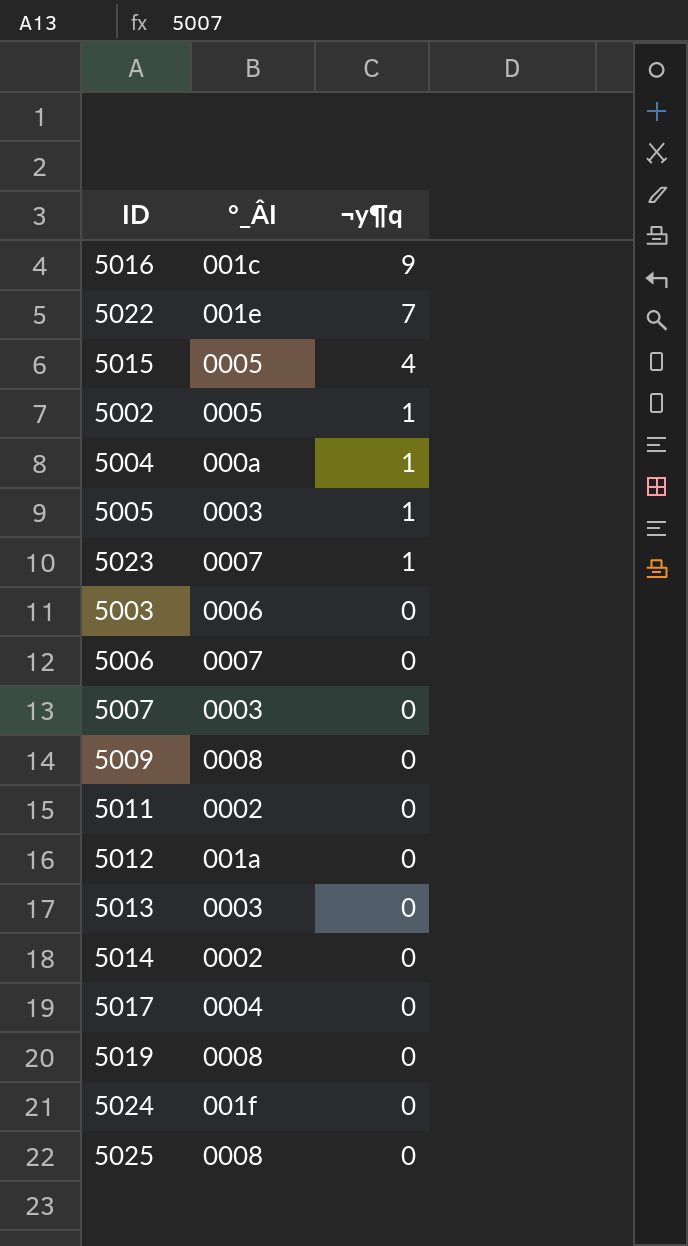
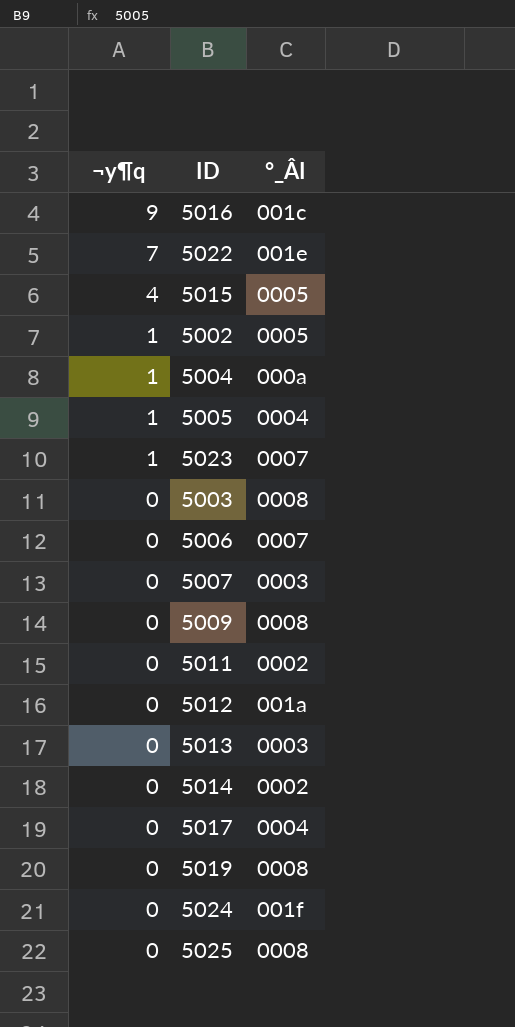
column ¬y¶q | position: 3 -> 1
5005 | °_ÂI: 0003 -> 0004
5003 | °_ÂI: 0006 -> 0008

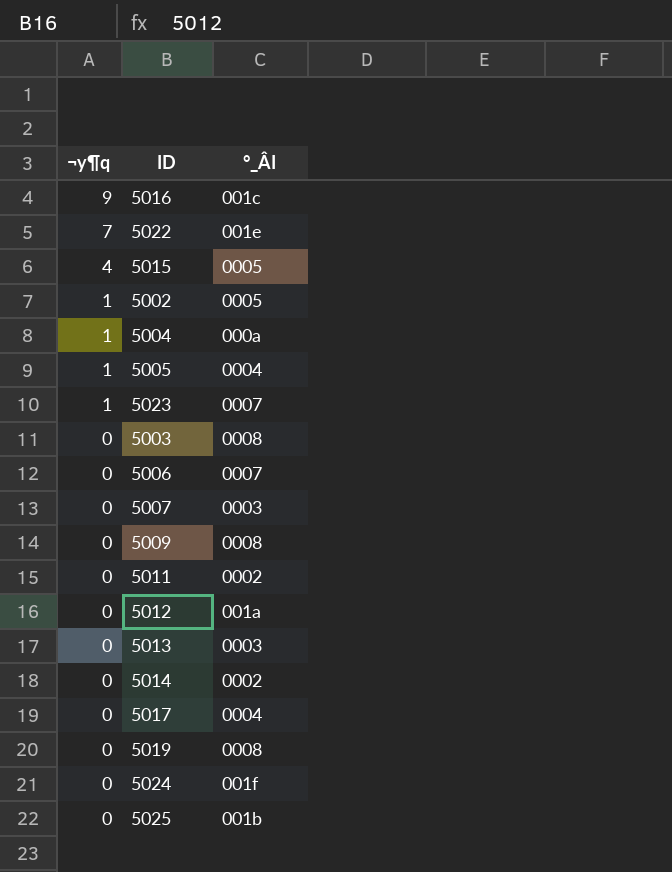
5025 | °_ÂI: 0008 -> 001b

